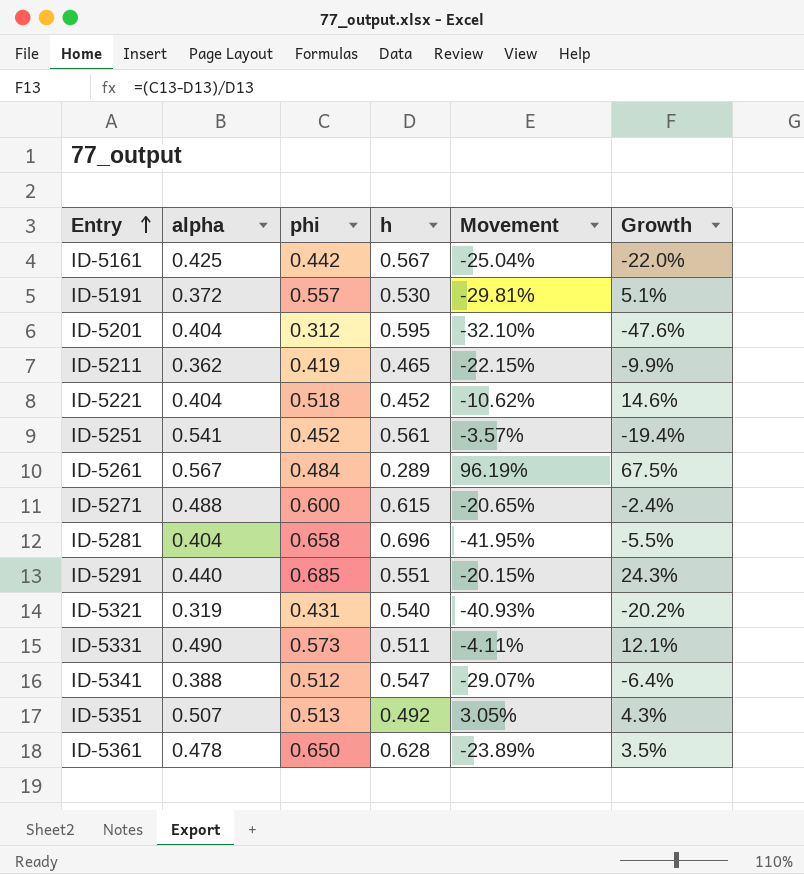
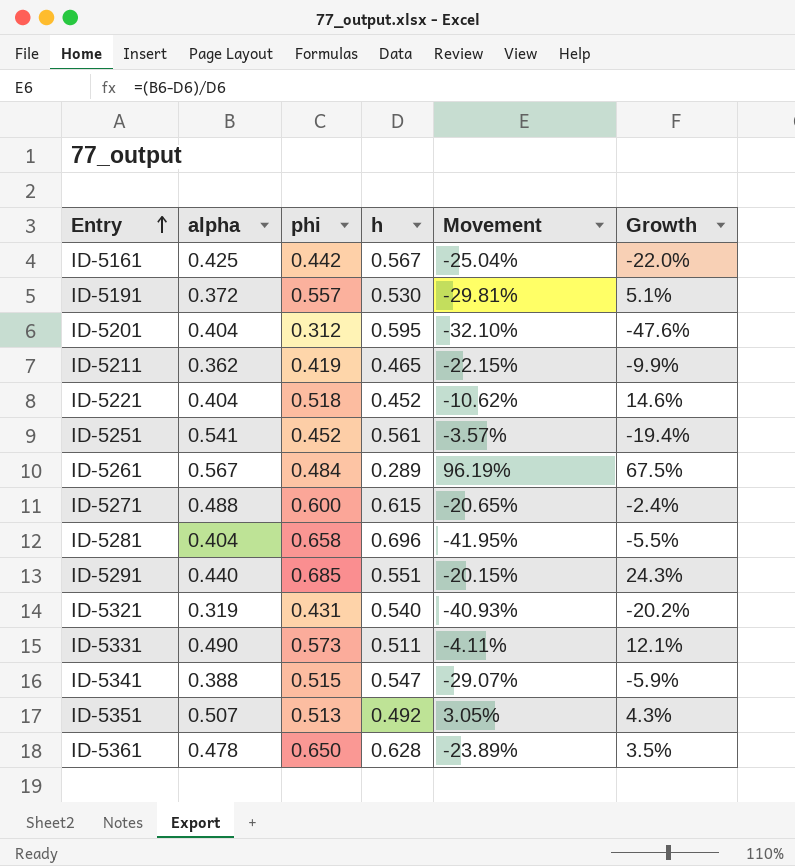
ID-5341 | phi: 0.512 -> 0.515
ID-5341 | Growth: -6.4% -> -5.9%

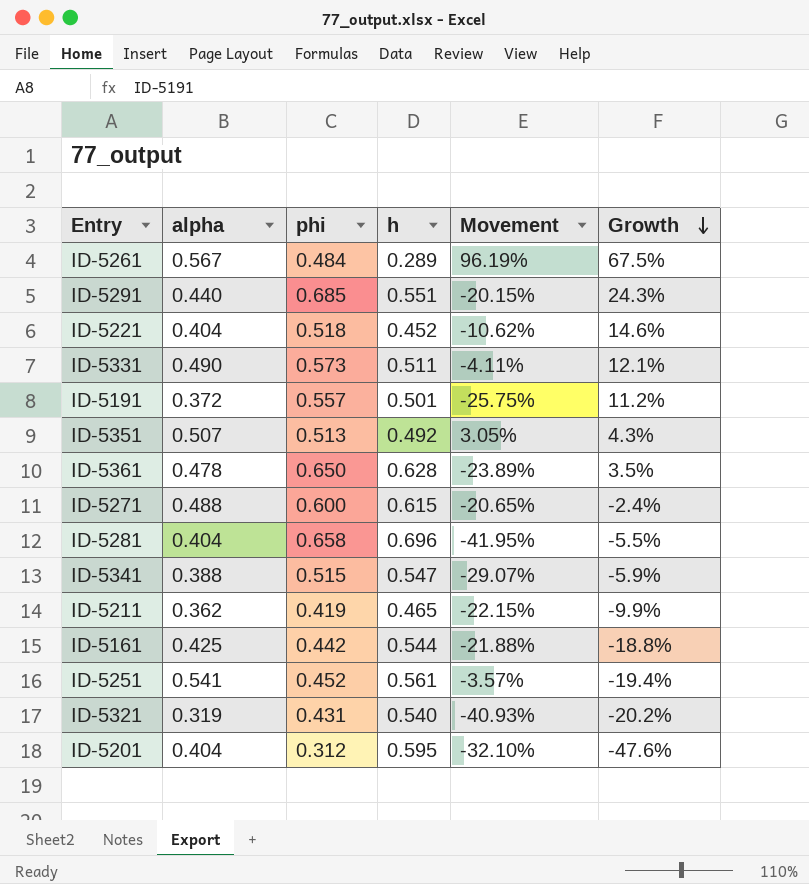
row order: Entry ascending -> Growth descending
ID-5191 | h: 0.530 -> 0.501
ID-5191 | Movement: -29.81% -> -25.75%
ID-5191 | Growth: 5.1% -> 11.2%
ID-5161 | h: 0.567 -> 0.544
ID-5161 | Movement: -25.04% -> -21.88%
ID-5161 | Growth: -22.0% -> -18.8%

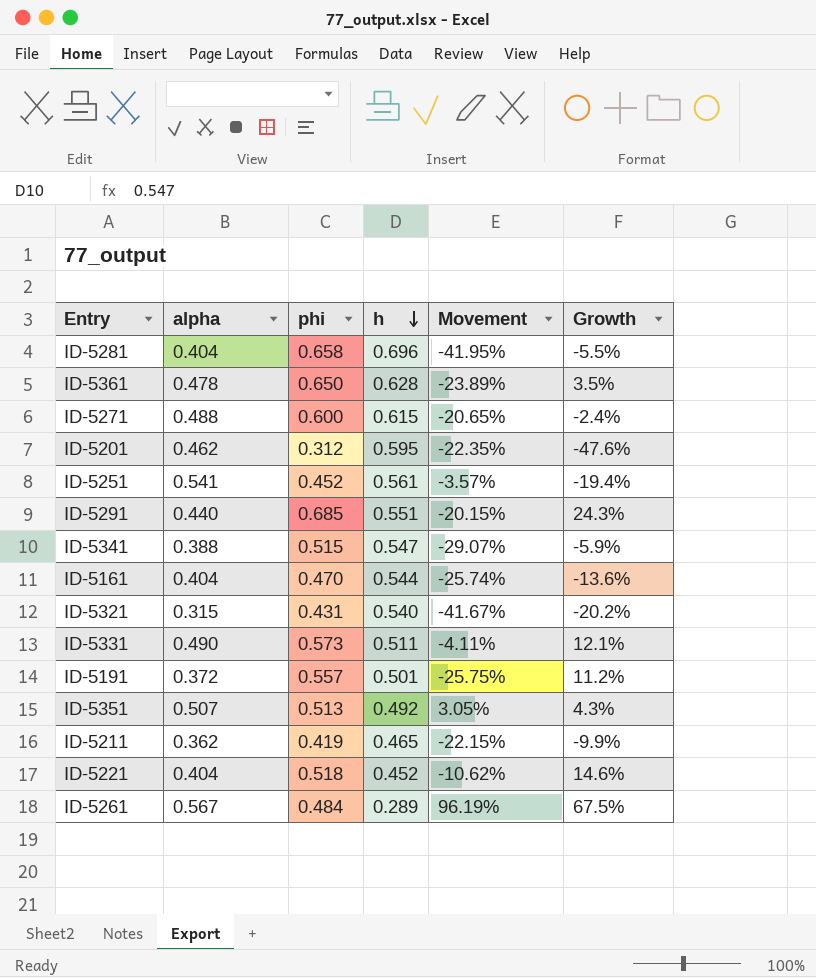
row order: Growth descending -> h descending
ID-5201 | alpha: 0.404 -> 0.462
ID-5201 | Movement: -32.10% -> -22.35%
ID-5161 | alpha: 0.425 -> 0.404
ID-5161 | phi: 0.442 -> 0.470
ID-5161 | Movement: -21.88% -> -25.74%
ID-5161 | Growth: -18.8% -> -13.6%
ID-5321 | alpha: 0.319 -> 0.315
ID-5321 | Movement: -40.93% -> -41.67%

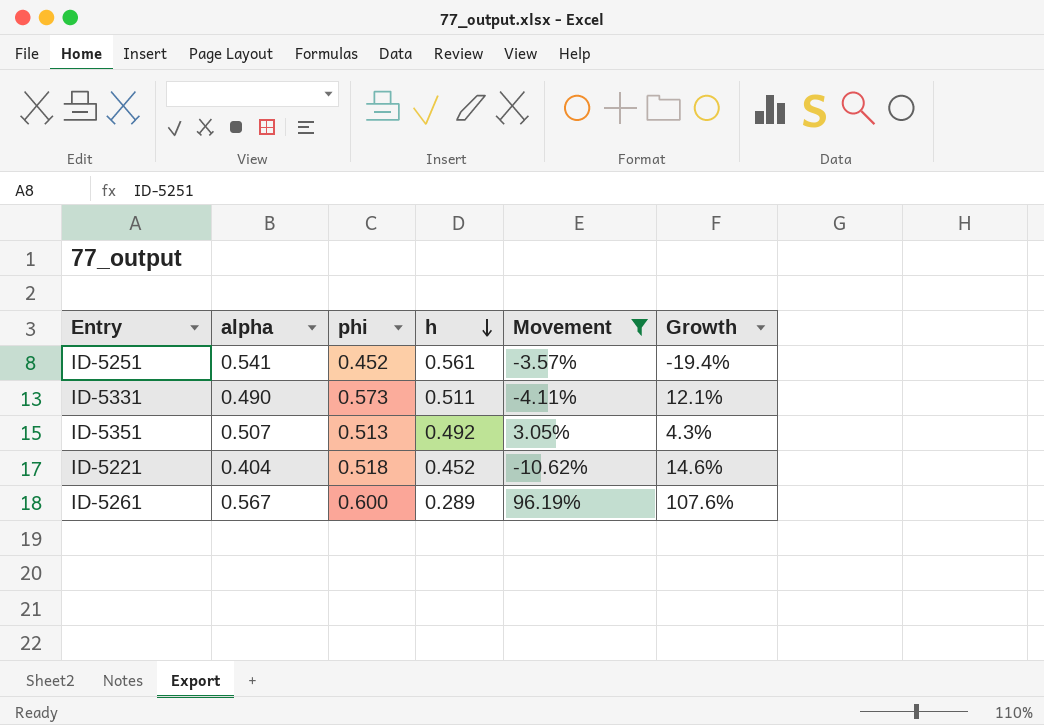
filter: none -> Movement >= -10.62%
ID-5261 | phi: 0.484 -> 0.600
ID-5261 | Growth: 67.5% -> 107.6%

